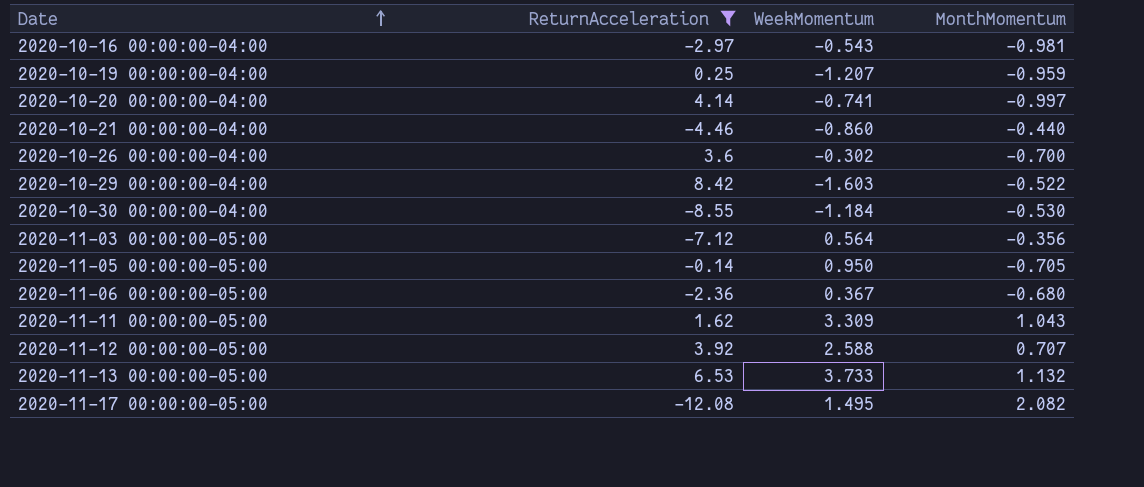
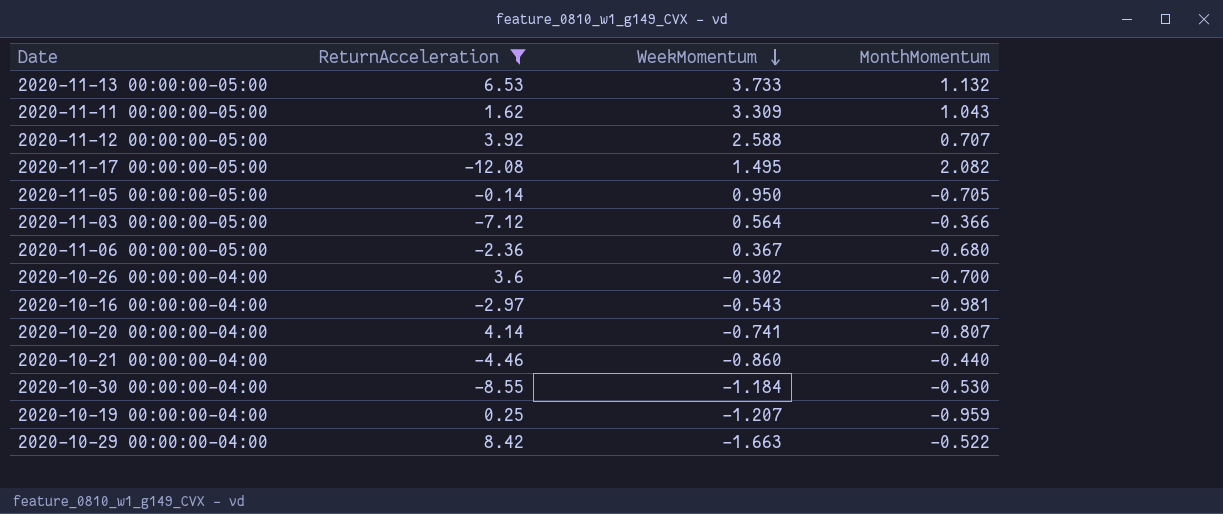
row order: Date ascending -> WeekMomentum descending
2020-11-03 00:00:00-05:00 | MonthMomentum: -0.356 -> -0.366
2020-10-20 00:00:00-04:00 | MonthMomentum: -0.997 -> -0.807
2020-10-29 00:00:00-04:00 | WeekMomentum: -1.603 -> -1.663

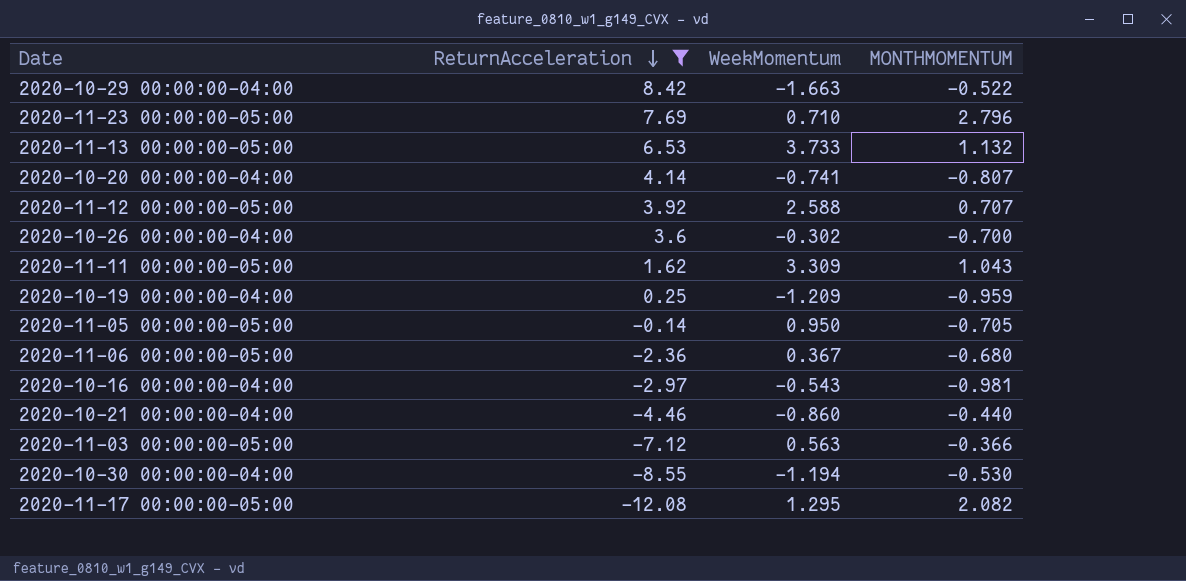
row order: WeekMomentum descending -> ReturnAcceleration descending
column name: MonthMomentum -> MONTHMOMENTUM
row 2020-11-23 00:00:00-05:00: none -> 7.69 | 0.710 | 2.796
2020-10-19 00:00:00-04:00 | WeekMomentum: -1.207 -> -1.209
2020-11-03 00:00:00-05:00 | WeekMomentum: 0.564 -> 0.563
2020-10-30 00:00:00-04:00 | WeekMomentum: -1.184 -> -1.194
2020-11-17 00:00:00-05:00 | WeekMomentum: 1.495 -> 1.295

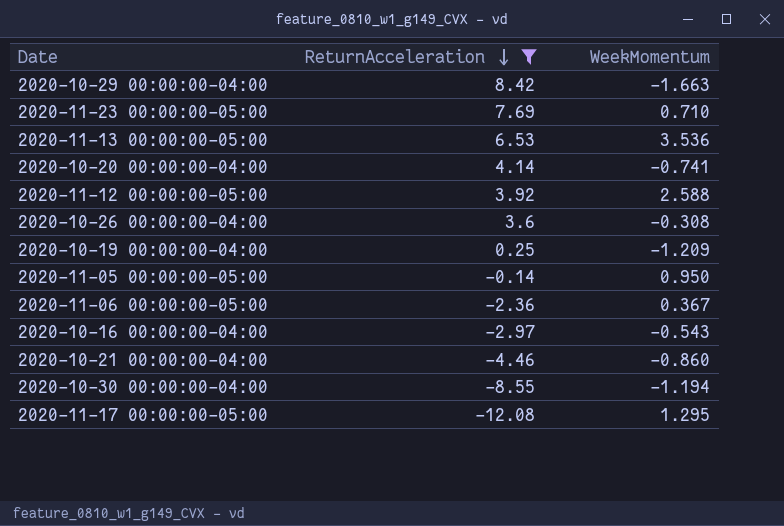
column MONTHMOMENTUM | position: 4 -> none
row 2020-11-11 00:00:00-05:00: 1.62 | 3.309 | 1.043 -> none
row 2020-11-03 00:00:00-05:00: -7.12 | 0.563 | -0.366 -> none
2020-11-13 00:00:00-05:00 | WeekMomentum: 3.733 -> 3.536
2020-10-26 00:00:00-04:00 | WeekMomentum: -0.302 -> -0.308

